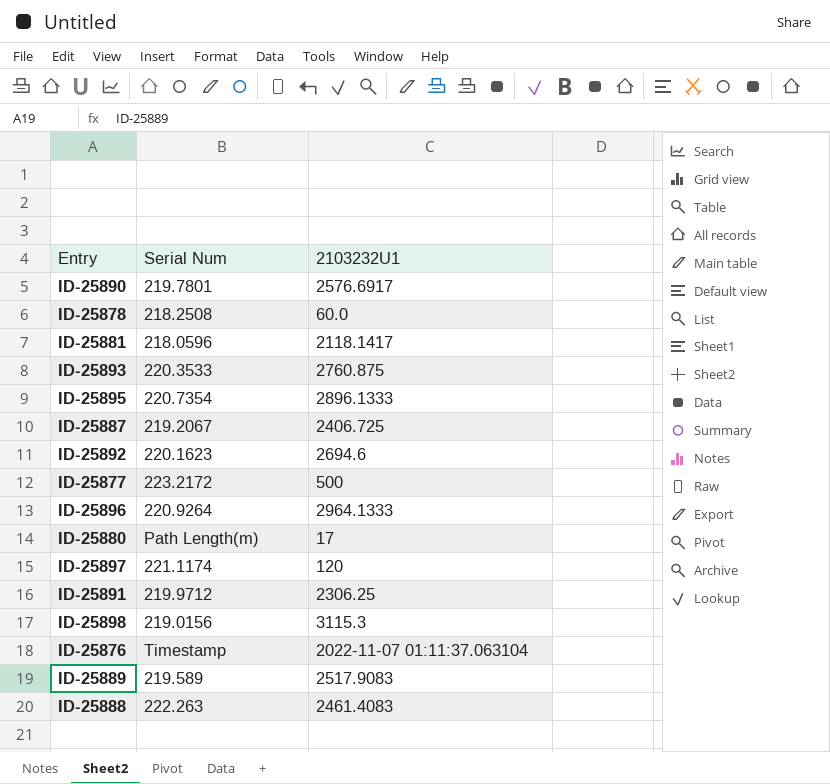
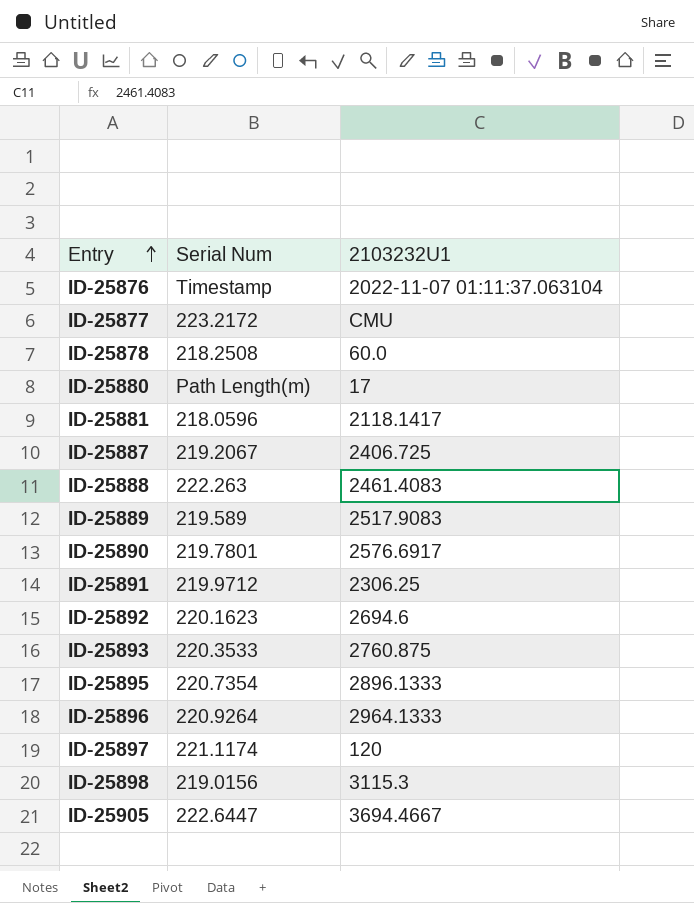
row order: none -> Entry ascending
ID-25877 | 2103232U1: 500 -> CMU
row ID-25905: none -> 222.6447 | 3694.4667

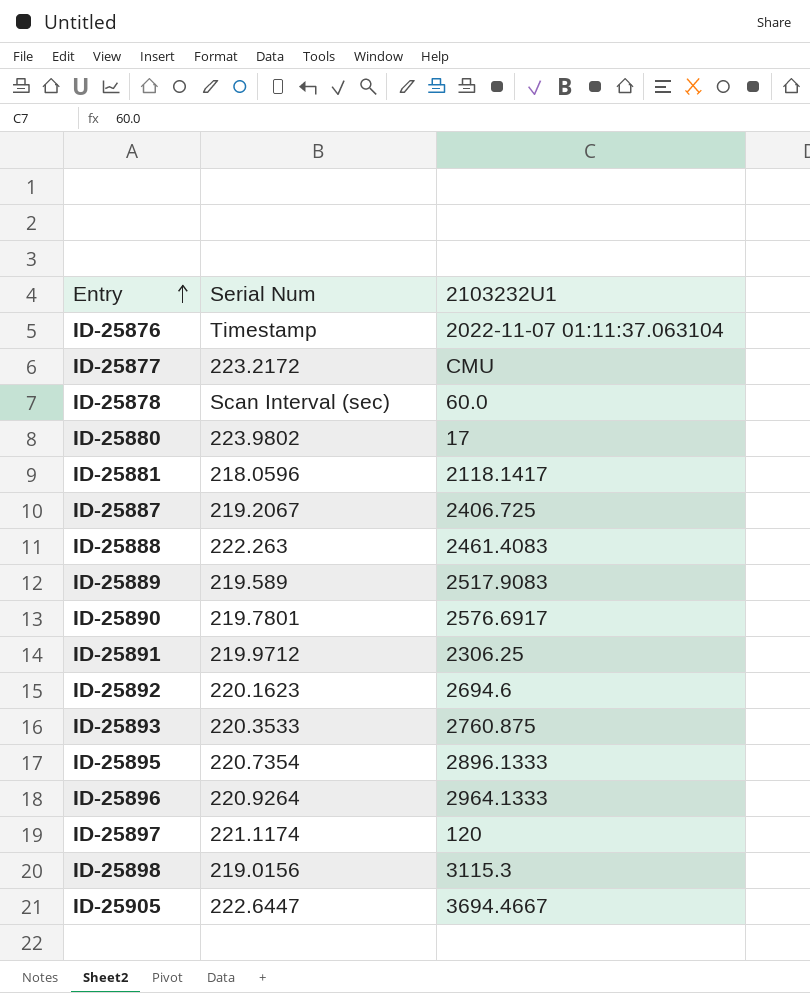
ID-25878 | Serial Num: 218.2508 -> Scan Interval (sec)
ID-25880 | Serial Num: Path Length(m) -> 223.9802

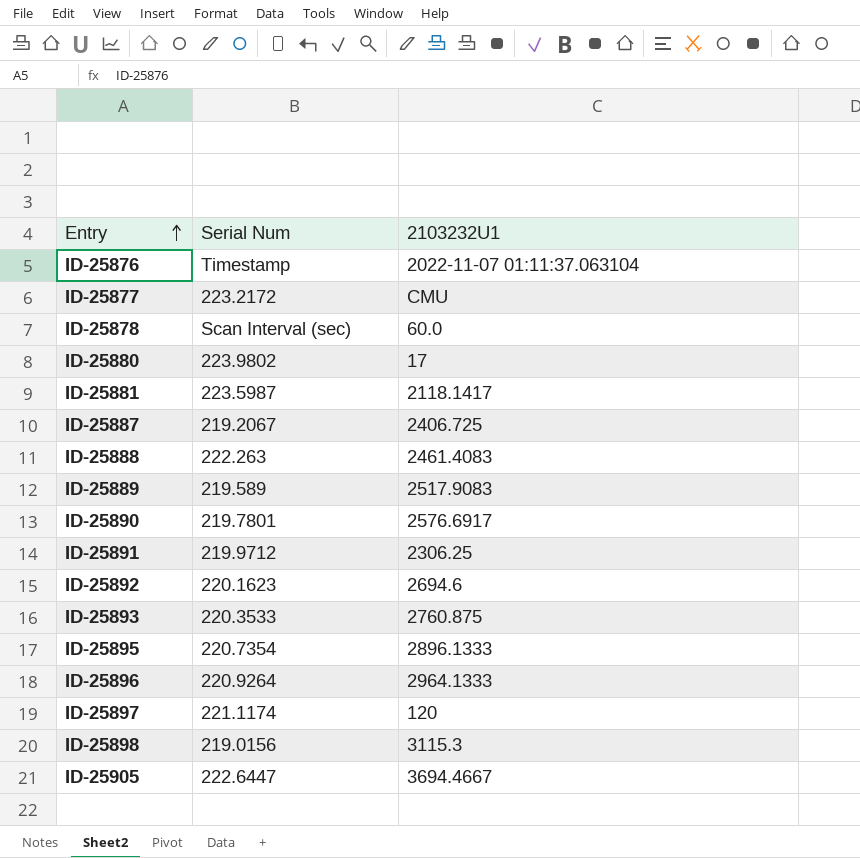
ID-25881 | Serial Num: 218.0596 -> 223.5987

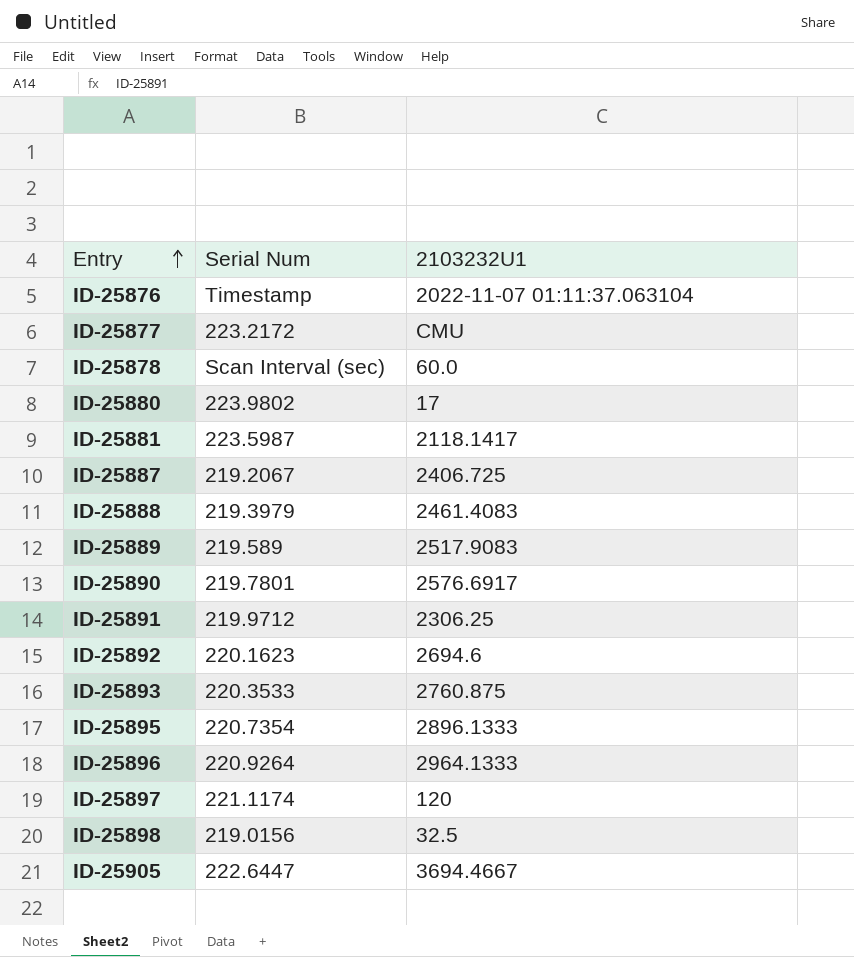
ID-25888 | Serial Num: 222.263 -> 219.3979
ID-25898 | 2103232U1: 3115.3 -> 32.5

